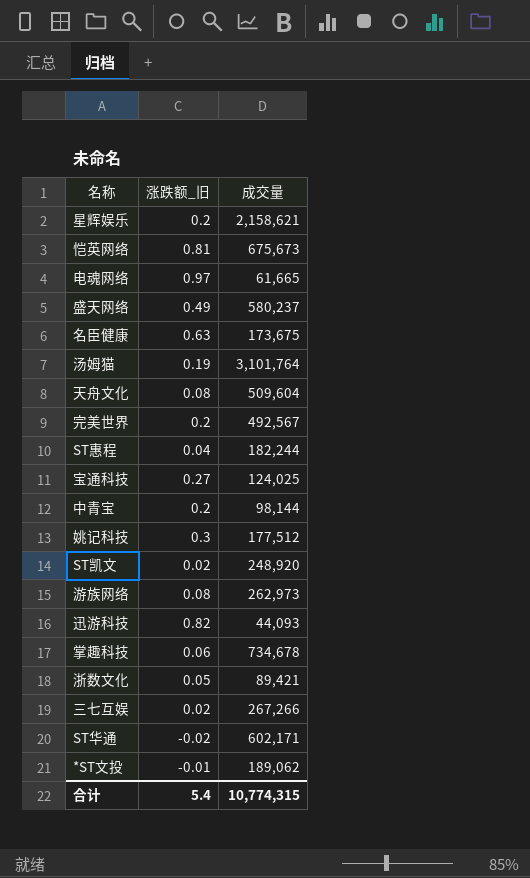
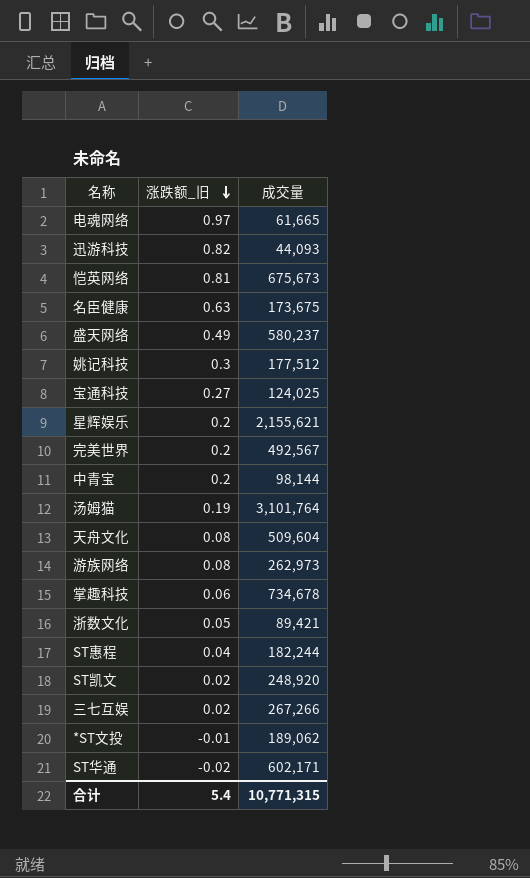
row order: none -> 涨跌额_旧 descending
星辉娱乐 | 成交量: 2,158,621 -> 2,155,621
合计 | 成交量: 10,774,315 -> 10,771,315

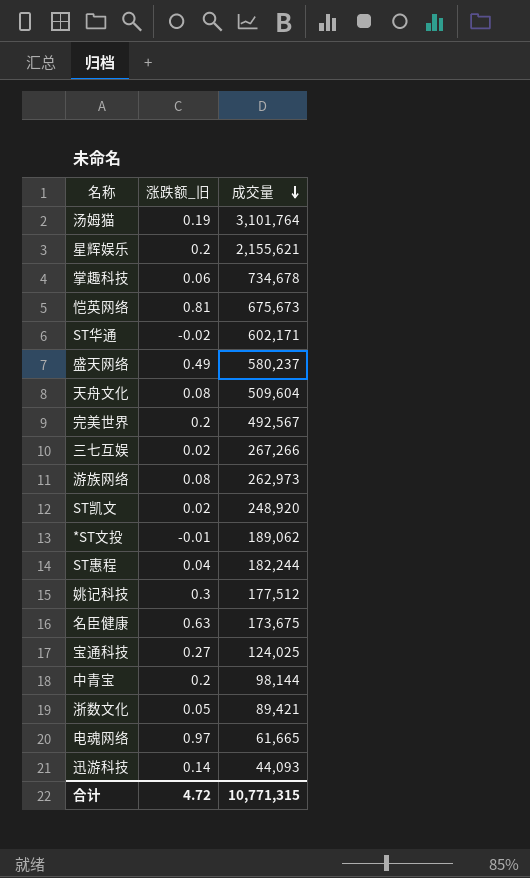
row order: 涨跌额_旧 descending -> 成交量 descending
迅游科技 | 涨跌额_旧: 0.82 -> 0.14
合计 | 涨跌额_旧: 5.4 -> 4.72

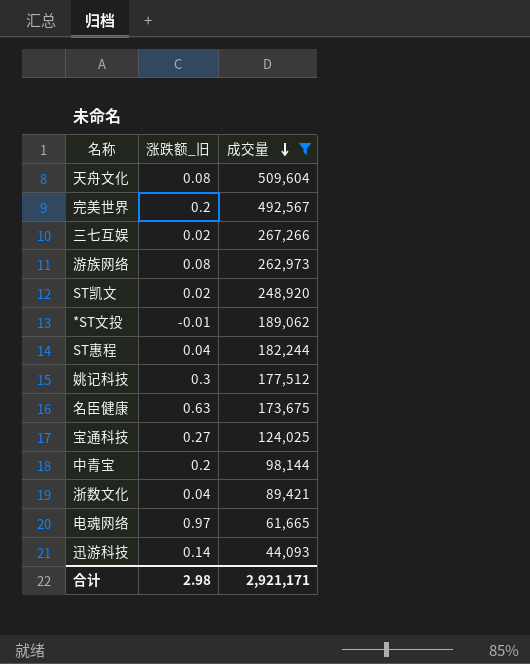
filter: none -> 成交量 <= 509,604
浙数文化 | 涨跌额_旧: 0.05 -> 0.04
合计 | 涨跌额_旧: 4.72 -> 2.98
合计 | 成交量: 10,771,315 -> 2,921,171

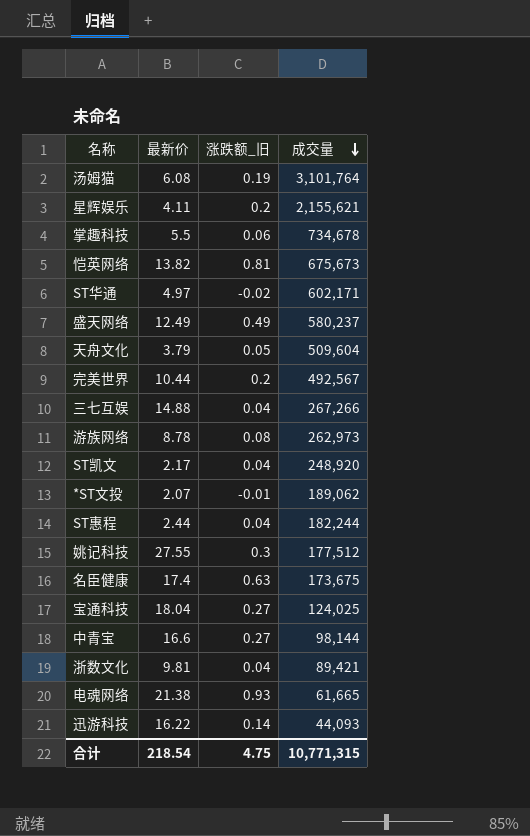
filter: 成交量 <= 509,604 -> none
column 最新价 | position: none -> 2
天舟文化 | 涨跌额_旧: 0.08 -> 0.05
三七互娱 | 涨跌额_旧: 0.02 -> 0.04
ST凯文 | 涨跌额_旧: 0.02 -> 0.04
中青宝 | 涨跌额_旧: 0.2 -> 0.27
电魂网络 | 涨跌额_旧: 0.97 -> 0.93
合计 | 涨跌额_旧: 2.98 -> 4.75
合计 | 成交量: 2,921,171 -> 10,771,315

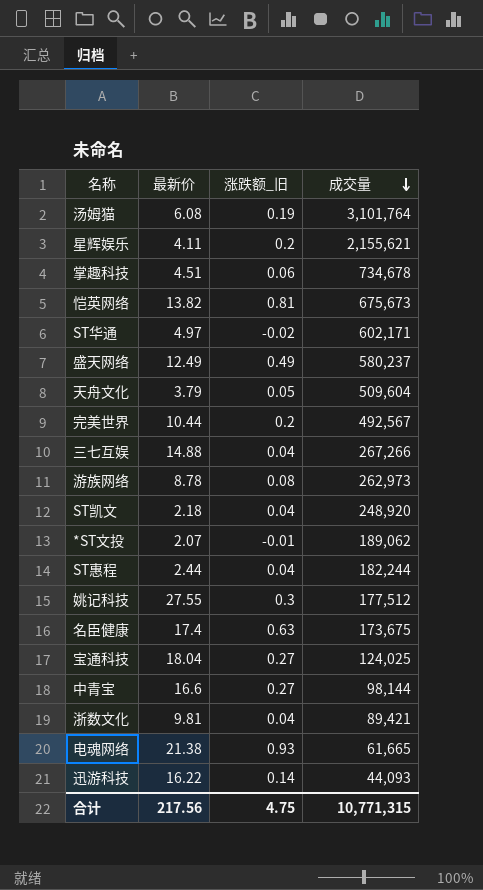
掌趣科技 | 最新价: 5.5 -> 4.51
ST凯文 | 最新价: 2.17 -> 2.18
合计 | 最新价: 218.54 -> 217.56

